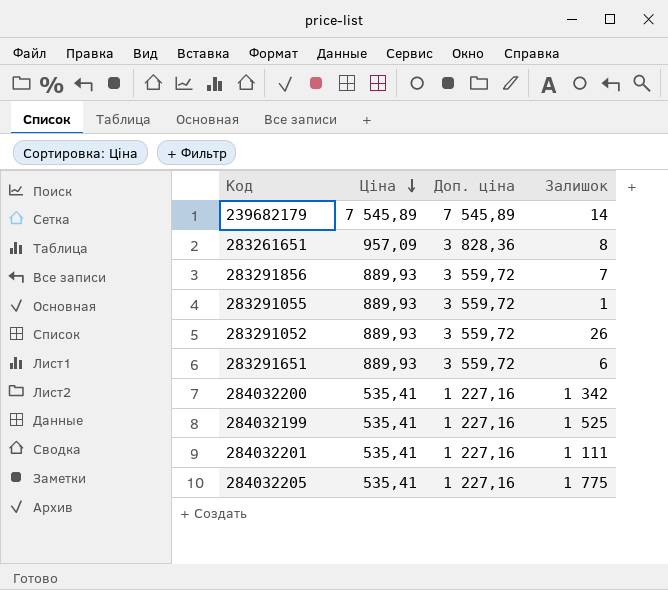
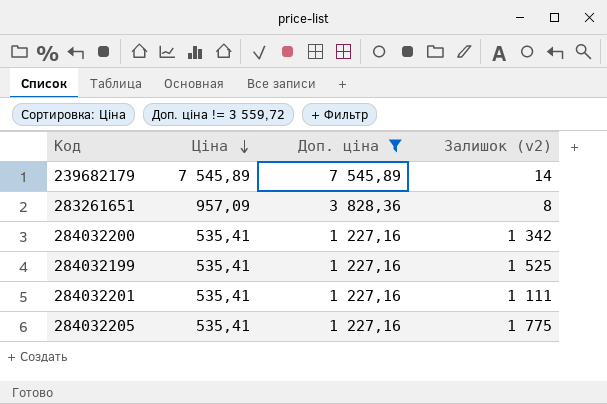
filter: none -> Доп. ціна != 3 559,72
column name: Залишок -> Залишок (v2)

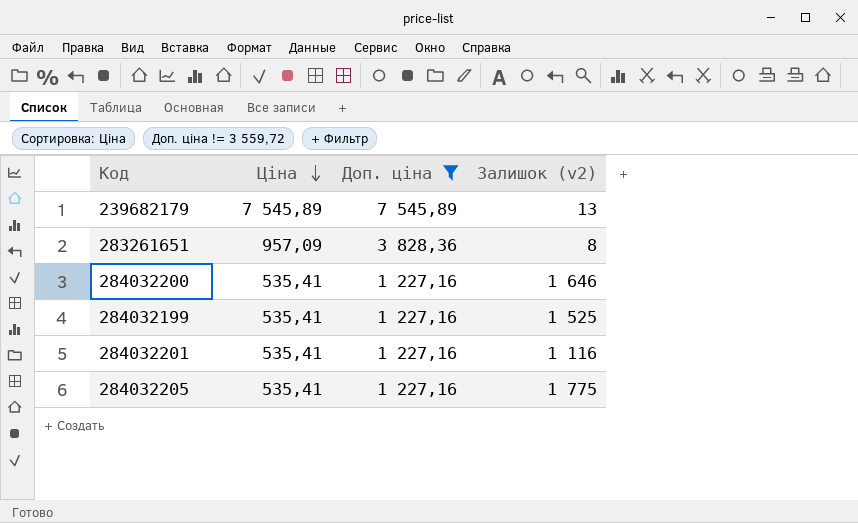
239682179 | Залишок (v2): 14 -> 13
284032200 | Залишок (v2): 1 342 -> 1 646
284032201 | Залишок (v2): 1 111 -> 1 116

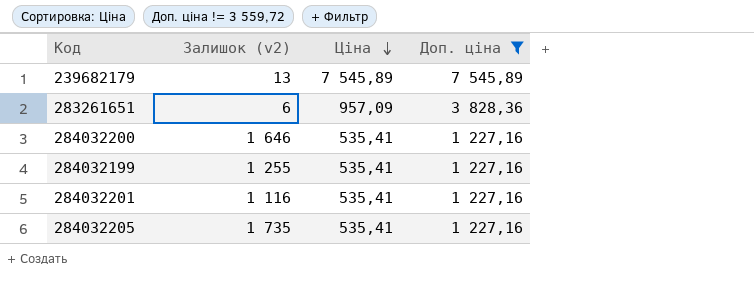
column Залишок (v2) | position: 4 -> 2
283261651 | Залишок (v2): 8 -> 6
284032199 | Залишок (v2): 1 525 -> 1 255
284032205 | Залишок (v2): 1 775 -> 1 735

